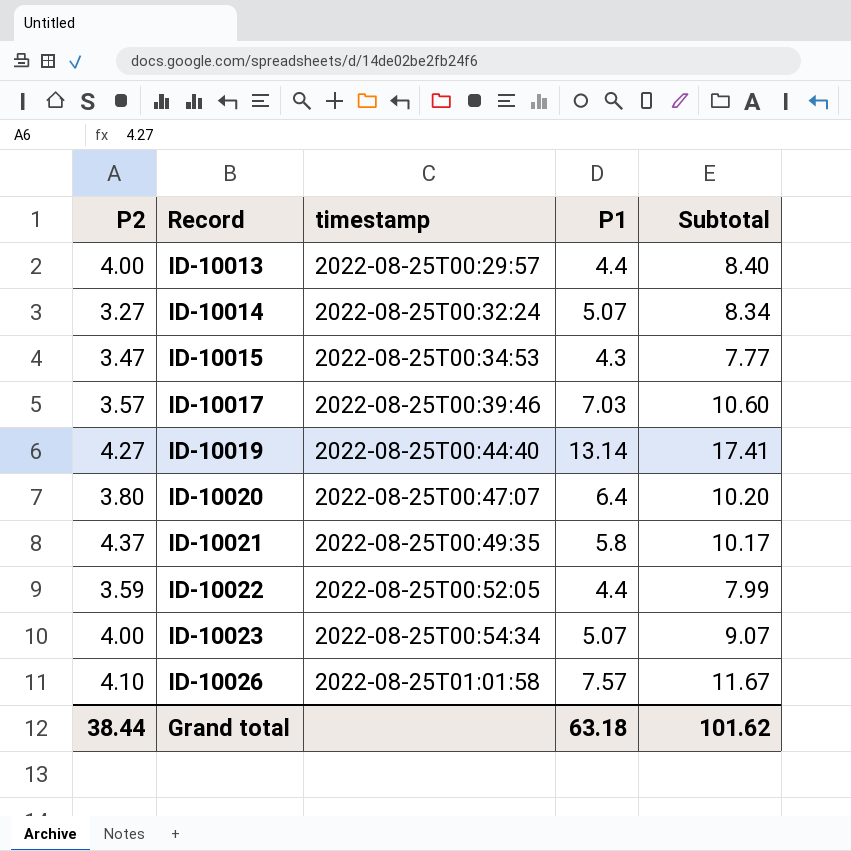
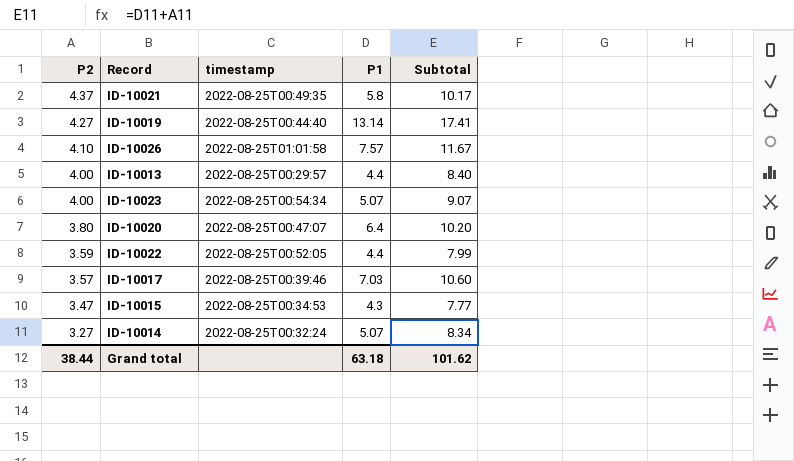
row order: Record ascending -> P2 descending

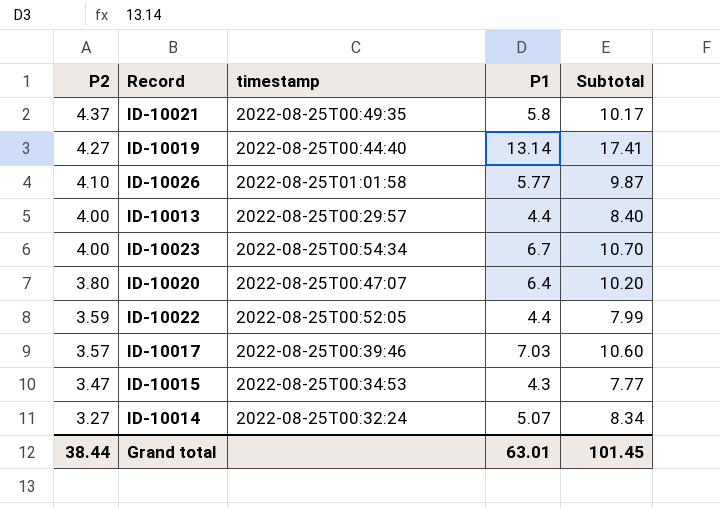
ID-10026 | P1: 7.57 -> 5.77
ID-10026 | Subtotal: 11.67 -> 9.87
ID-10023 | P1: 5.07 -> 6.7
ID-10023 | Subtotal: 9.07 -> 10.70
Grand total | P1: 63.18 -> 63.01
Grand total | Subtotal: 101.62 -> 101.45

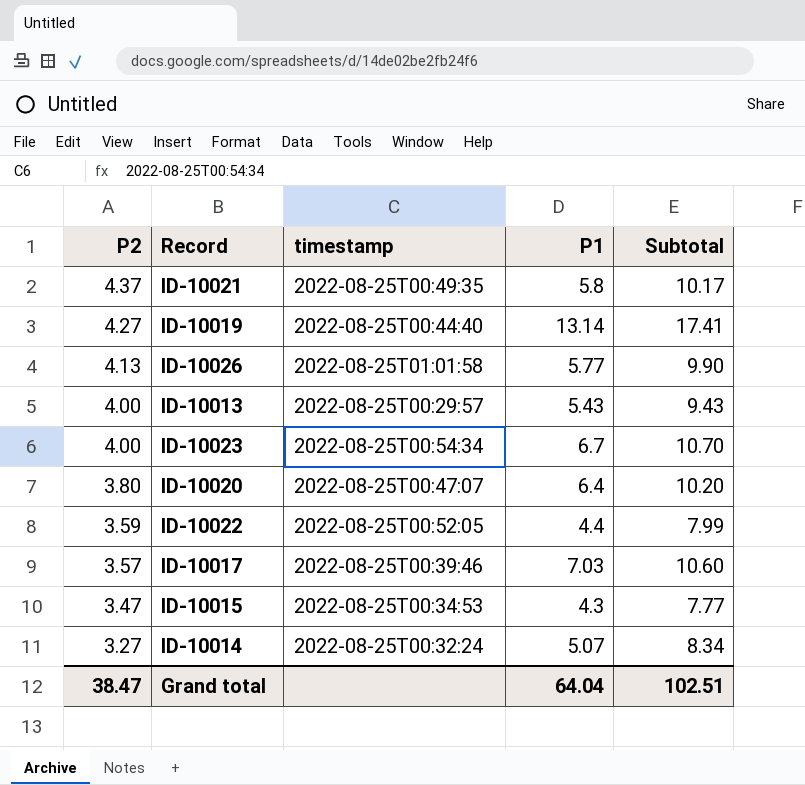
ID-10026 | P2: 4.10 -> 4.13
ID-10026 | Subtotal: 9.87 -> 9.90
ID-10013 | P1: 4.4 -> 5.43
ID-10013 | Subtotal: 8.40 -> 9.43
Grand total | P2: 38.44 -> 38.47
Grand total | P1: 63.01 -> 64.04
Grand total | Subtotal: 101.45 -> 102.51

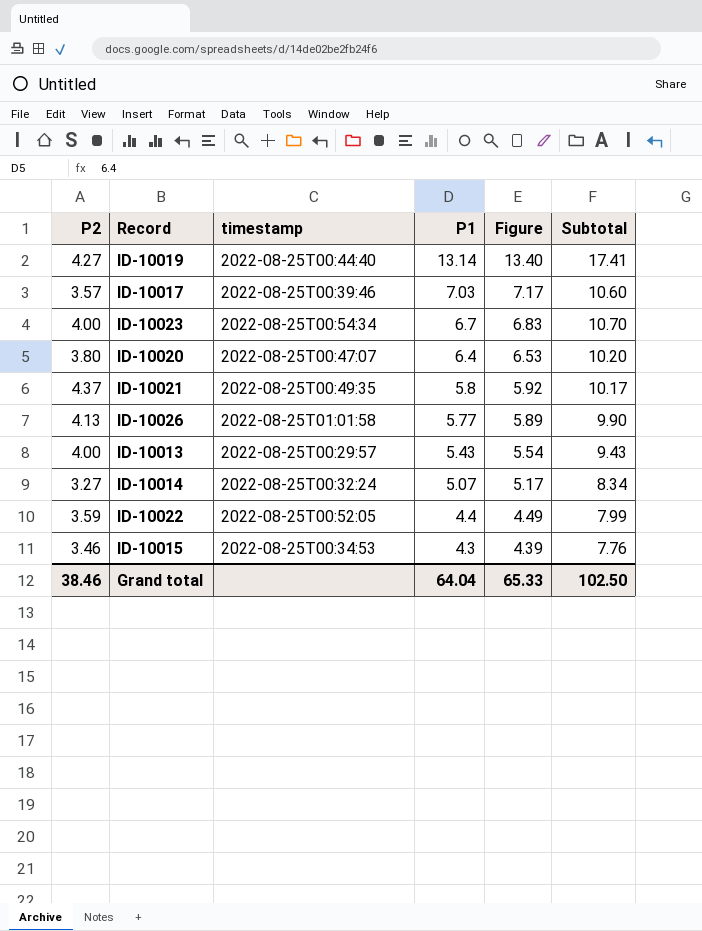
row order: P2 descending -> P1 descending
column Figure | formula: none -> [P1] * 1.02
ID-10015 | P2: 3.47 -> 3.46
ID-10015 | Subtotal: 7.77 -> 7.76
Grand total | P2: 38.47 -> 38.46
Grand total | Subtotal: 102.51 -> 102.50

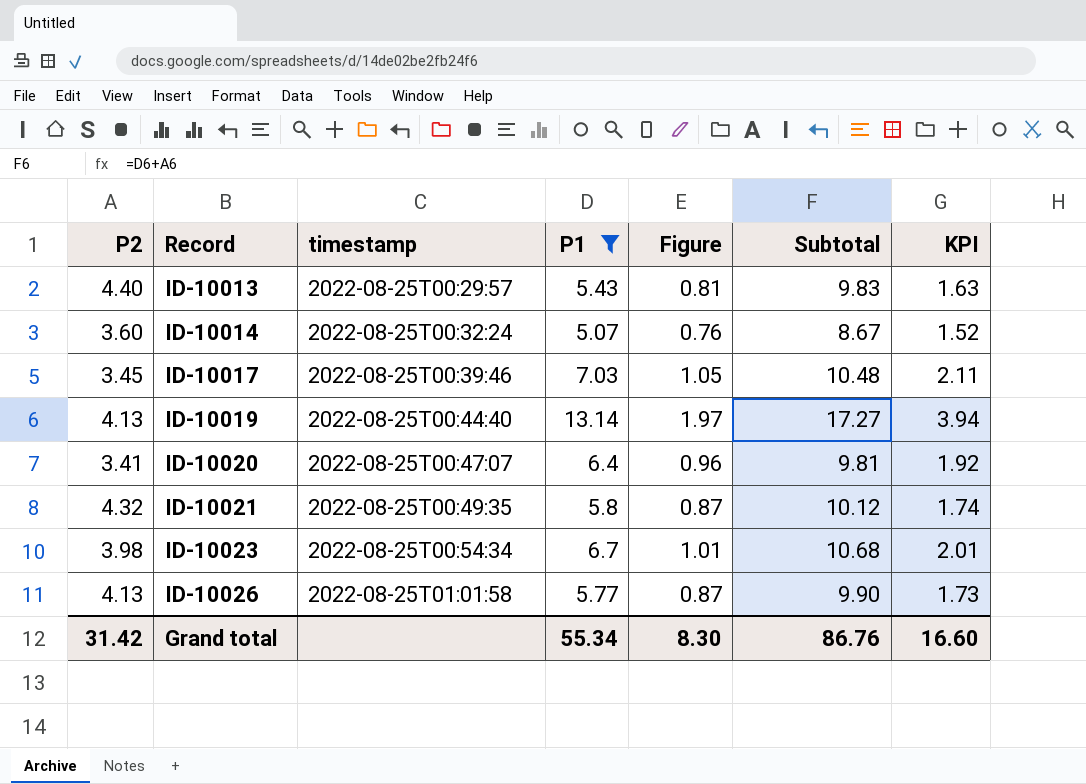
filter: none -> P1 >= 5.07
row order: P1 descending -> Record ascending
column Figure | formula: [P1] * 1.02 -> [P1] * 0.15
column KPI | formula: none -> [P1] * 0.3
ID-10013 | P2: 4.00 -> 4.40
ID-10013 | Subtotal: 9.43 -> 9.83
ID-10014 | P2: 3.27 -> 3.60
ID-10014 | Subtotal: 8.34 -> 8.67
ID-10017 | P2: 3.57 -> 3.45
ID-10017 | Subtotal: 10.60 -> 10.48
ID-10019 | P2: 4.27 -> 4.13
ID-10019 | Subtotal: 17.41 -> 17.27
ID-10020 | P2: 3.80 -> 3.41
ID-10020 | Subtotal: 10.20 -> 9.81
ID-10021 | P2: 4.37 -> 4.32
ID-10021 | Subtotal: 10.17 -> 10.12
ID-10023 | P2: 4.00 -> 3.98
ID-10023 | Subtotal: 10.70 -> 10.68
Grand total | P2: 38.46 -> 31.42
Grand total | P1: 64.04 -> 55.34
Grand total | Figure: 65.33 -> 8.30
Grand total | Subtotal: 102.50 -> 86.76

